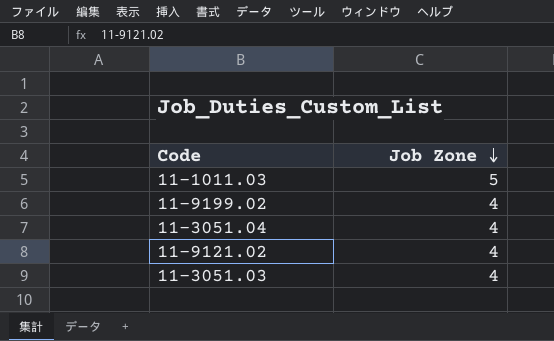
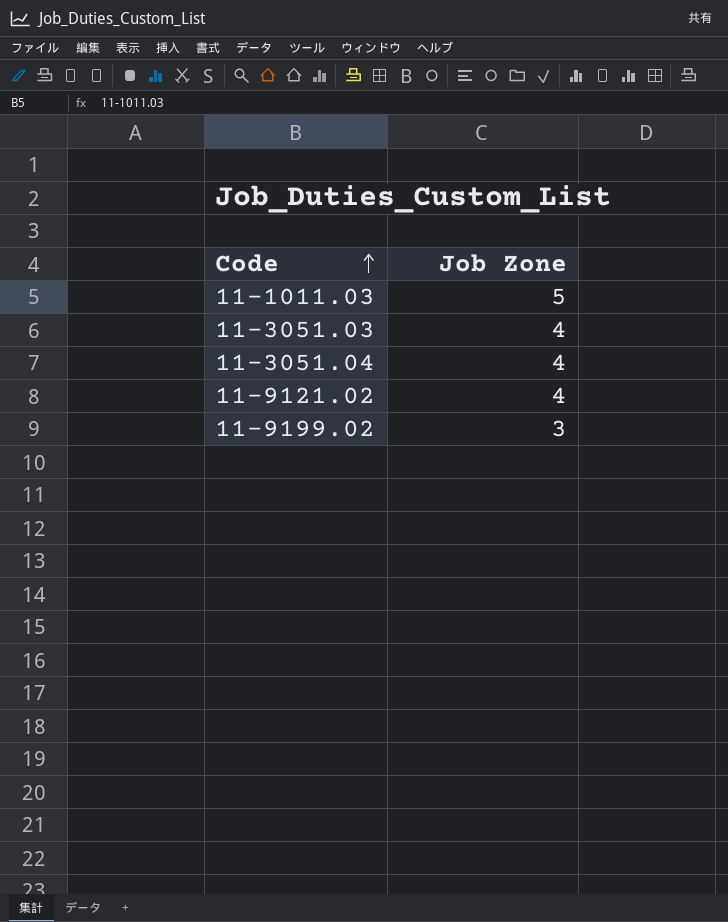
row order: Job Zone descending -> Code ascending
11-9199.02 | Job Zone: 4 -> 3

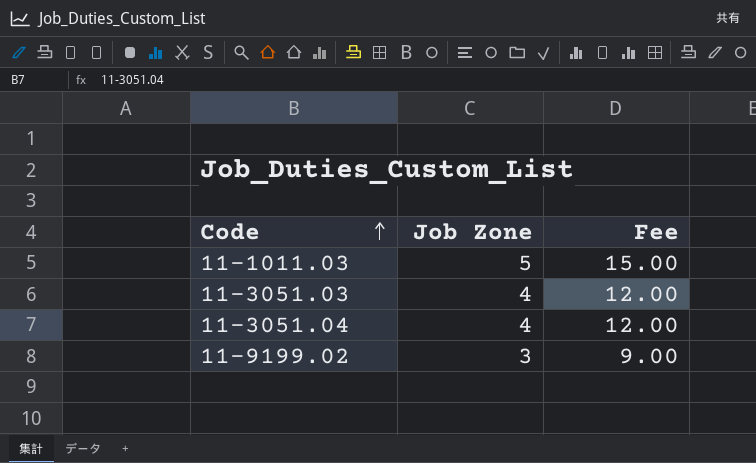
column Fee | formula: none -> [Job Zone] * 3
row 11-9121.02: 4 -> none

